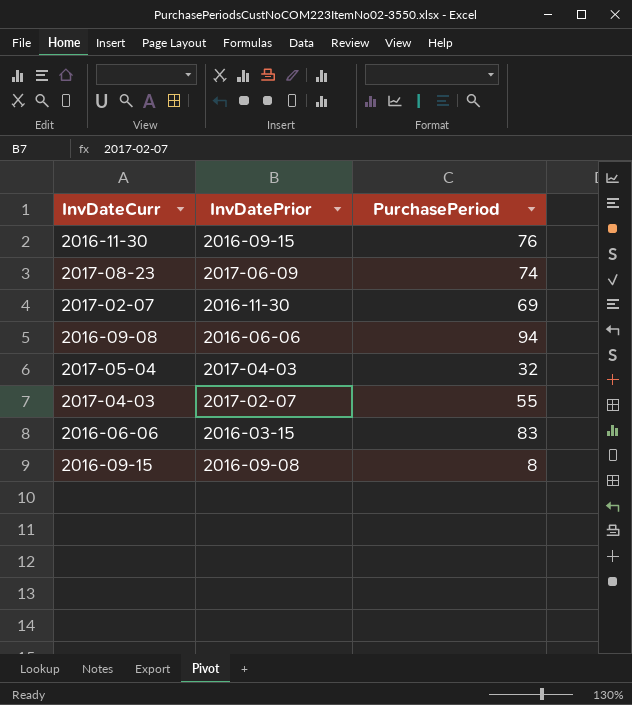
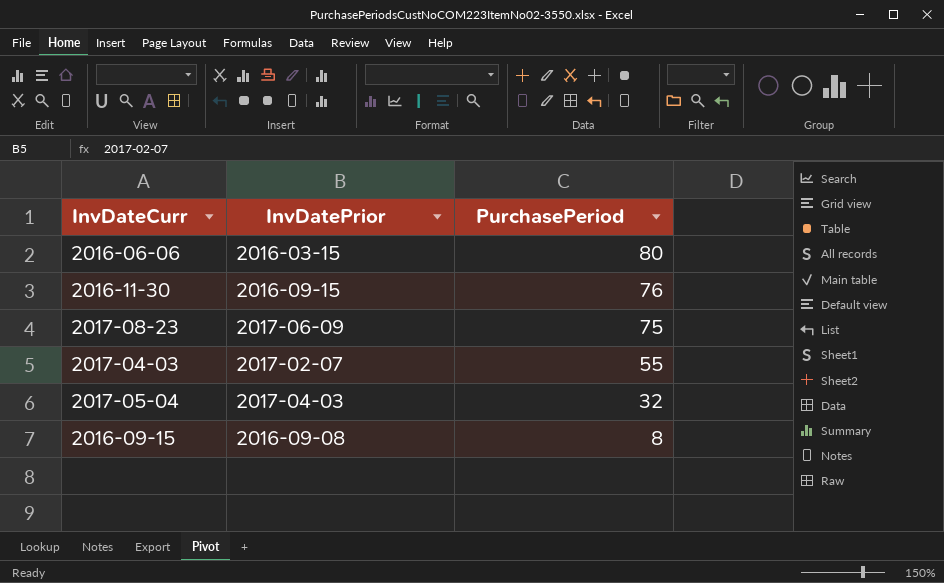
row order: none -> PurchasePeriod descending
row 2017-02-07: 2016-11-30 | 69 -> none
row 2016-09-08: 2016-06-06 | 94 -> none
2016-06-06 | PurchasePeriod: 83 -> 80
2017-08-23 | PurchasePeriod: 74 -> 75

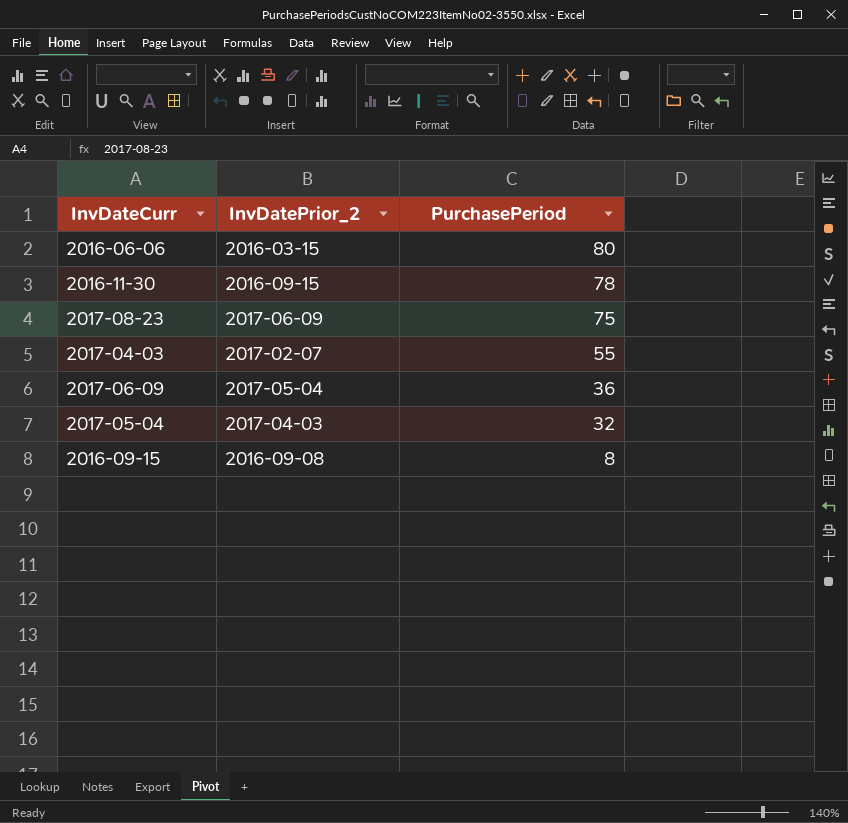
column name: InvDatePrior -> InvDatePrior_2
2016-11-30 | PurchasePeriod: 76 -> 78
row 2017-06-09: none -> 2017-05-04 | 36

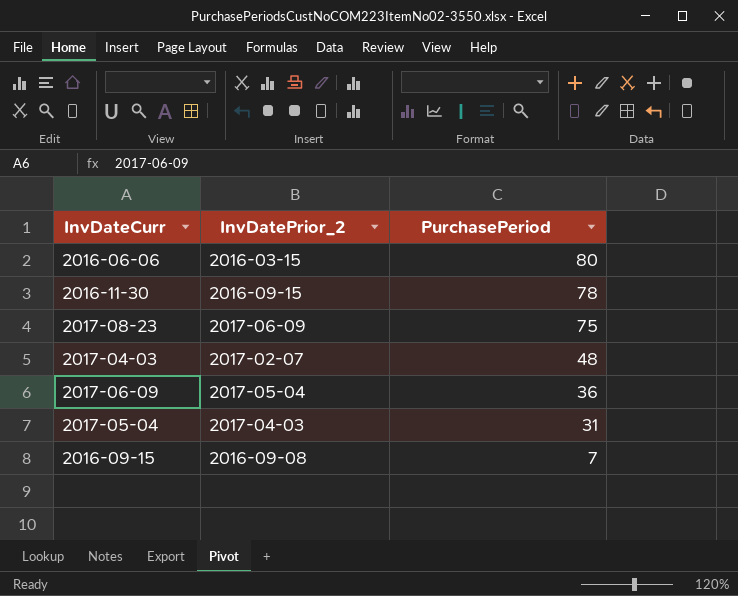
2017-04-03 | PurchasePeriod: 55 -> 48
2017-05-04 | PurchasePeriod: 32 -> 31
2016-09-15 | PurchasePeriod: 8 -> 7

